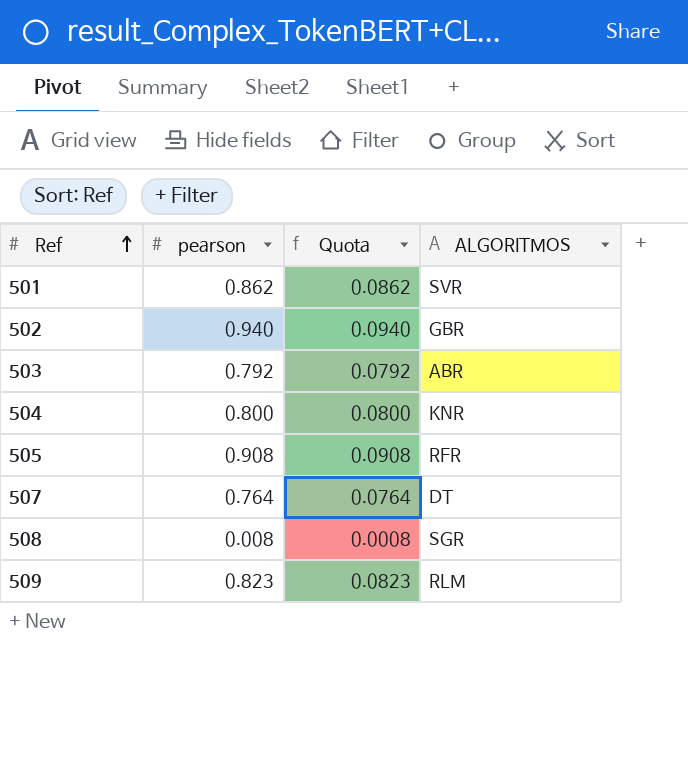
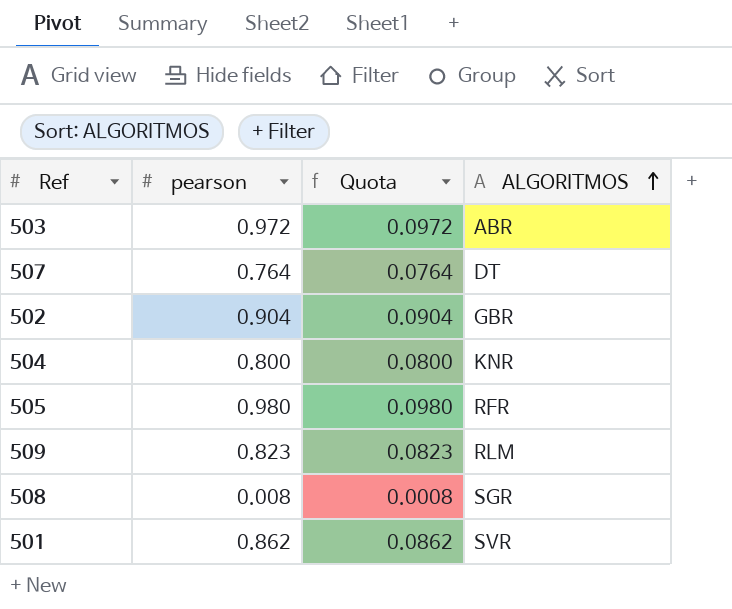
row order: Ref ascending -> ALGORITMOS ascending
503 | pearson: 0.792 -> 0.972
503 | Quota: 0.0792 -> 0.0972
502 | pearson: 0.940 -> 0.904
502 | Quota: 0.0940 -> 0.0904
505 | pearson: 0.908 -> 0.980
505 | Quota: 0.0908 -> 0.0980

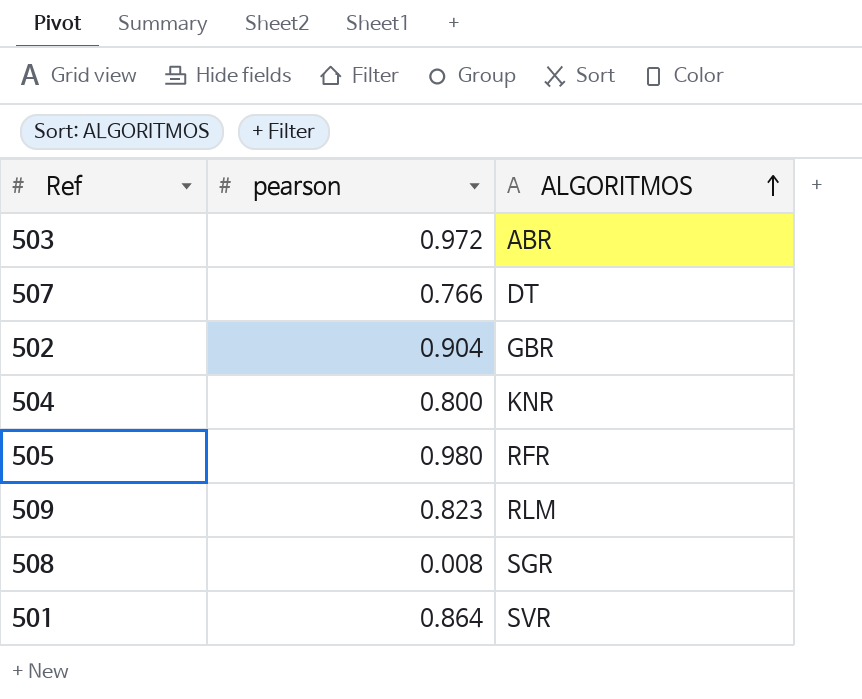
column Quota | formula: [pearson] * 0.1 -> none
507 | pearson: 0.764 -> 0.766
501 | pearson: 0.862 -> 0.864

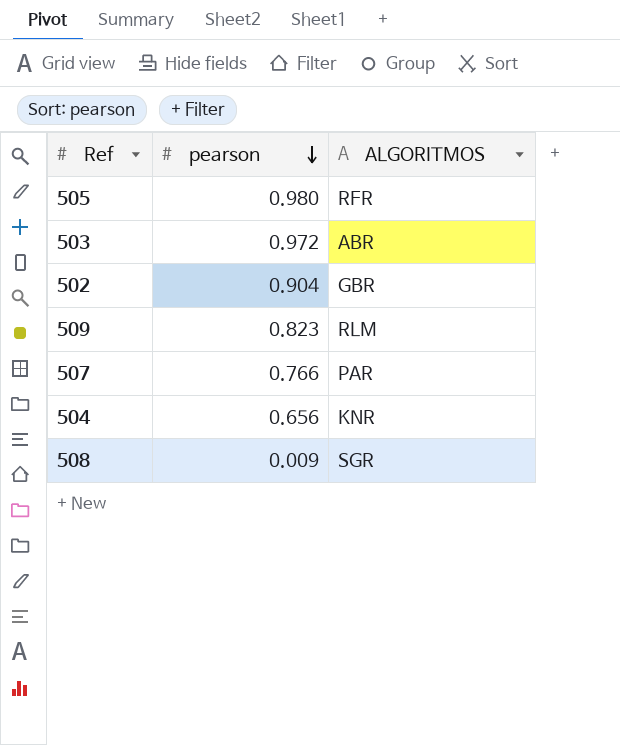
row order: ALGORITMOS ascending -> pearson descending
row 501: 0.864 | SVR -> none
507 | ALGORITMOS: DT -> PAR
504 | pearson: 0.800 -> 0.656
508 | pearson: 0.008 -> 0.009

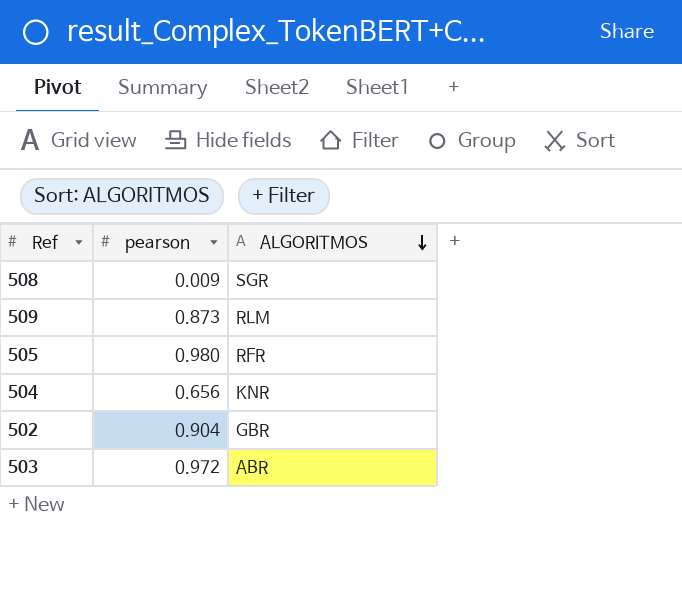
row order: pearson descending -> ALGORITMOS descending
row 507: 0.766 | PAR -> none
509 | pearson: 0.823 -> 0.873

